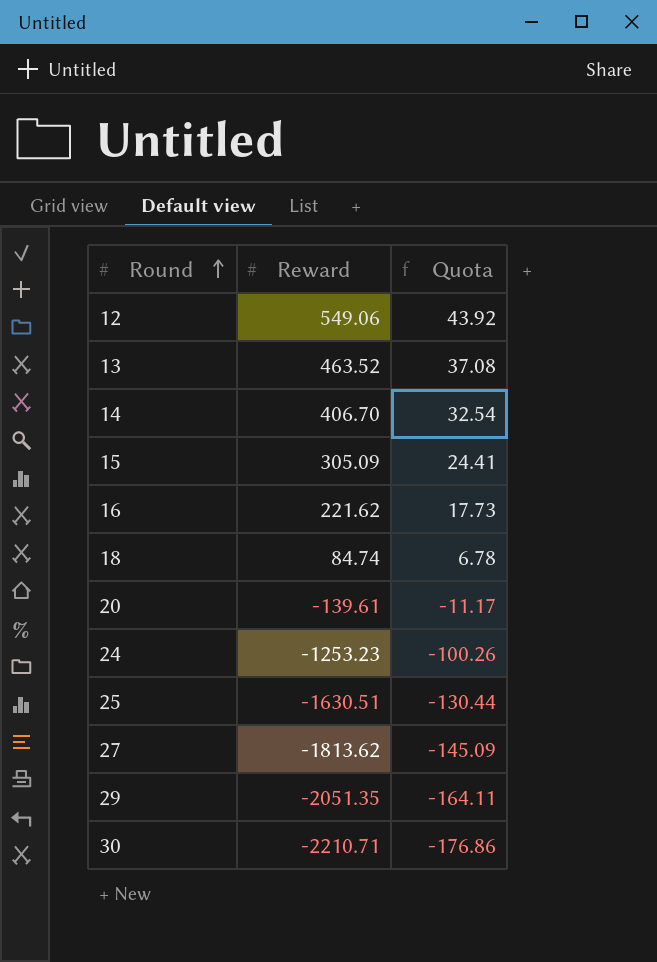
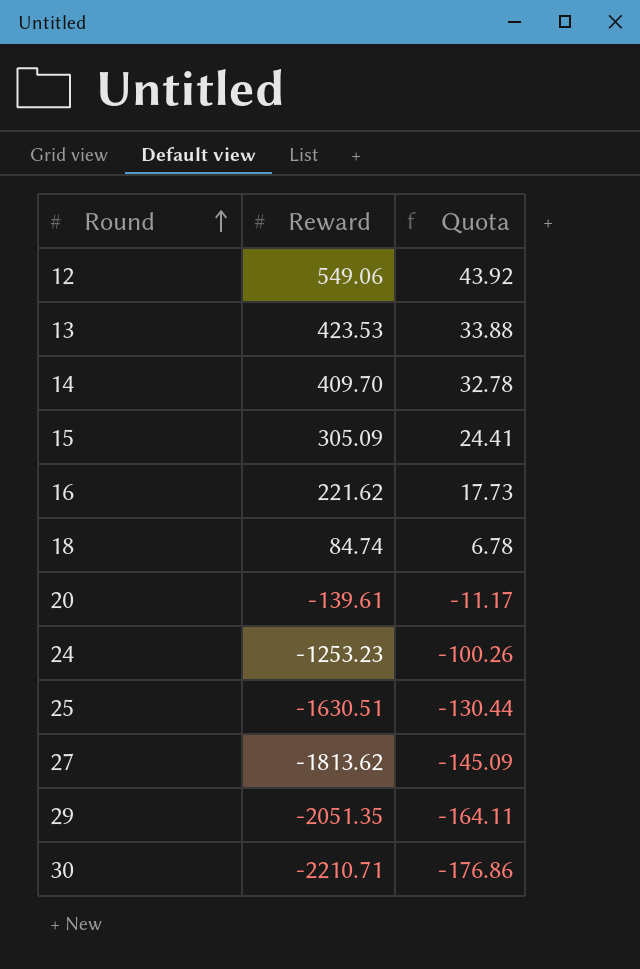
13 | Reward: 463.52 -> 423.53
13 | Quota: 37.08 -> 33.88
14 | Reward: 406.70 -> 409.70
14 | Quota: 32.54 -> 32.78

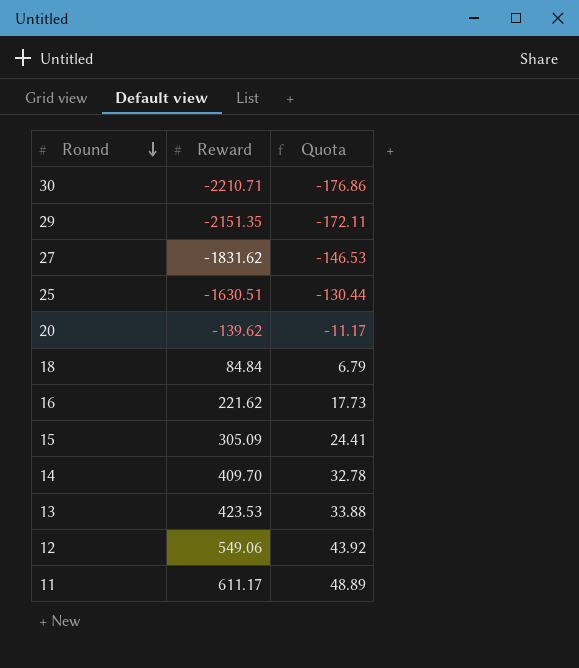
row order: Round ascending -> Round descending
row 24: -1253.23 | -100.26 -> none
29 | Reward: -2051.35 -> -2151.35
29 | Quota: -164.11 -> -172.11
27 | Reward: -1813.62 -> -1831.62
27 | Quota: -145.09 -> -146.53
20 | Reward: -139.61 -> -139.62
18 | Reward: 84.74 -> 84.84
18 | Quota: 6.78 -> 6.79
row 11: none -> 611.17 | 48.89

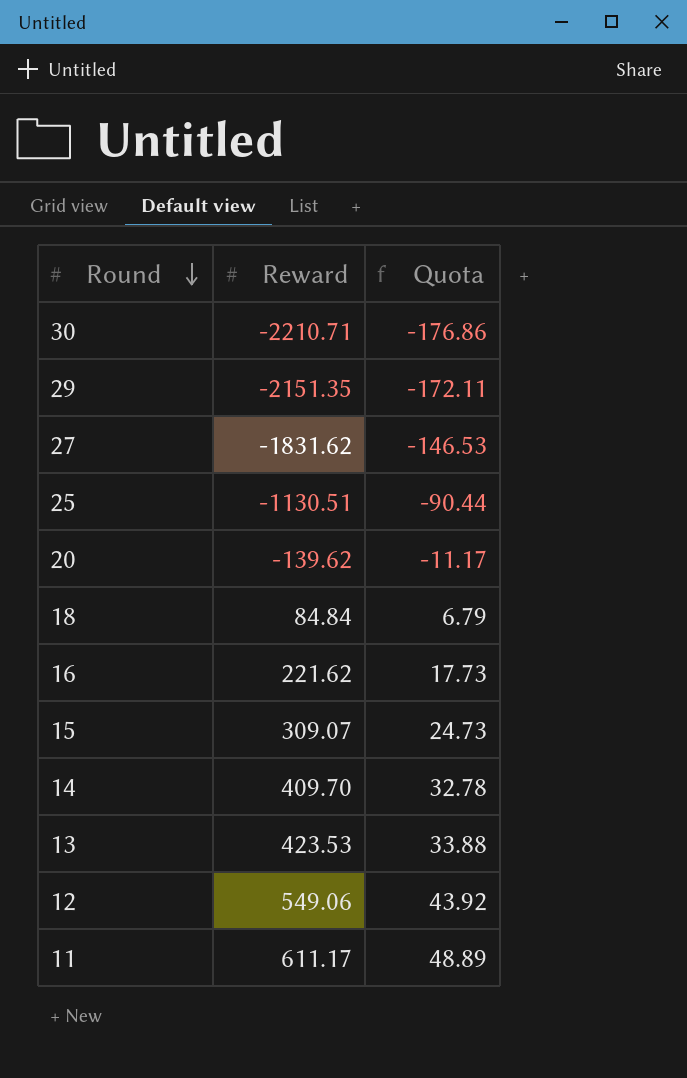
25 | Reward: -1630.51 -> -1130.51
25 | Quota: -130.44 -> -90.44
15 | Reward: 305.09 -> 309.07
15 | Quota: 24.41 -> 24.73

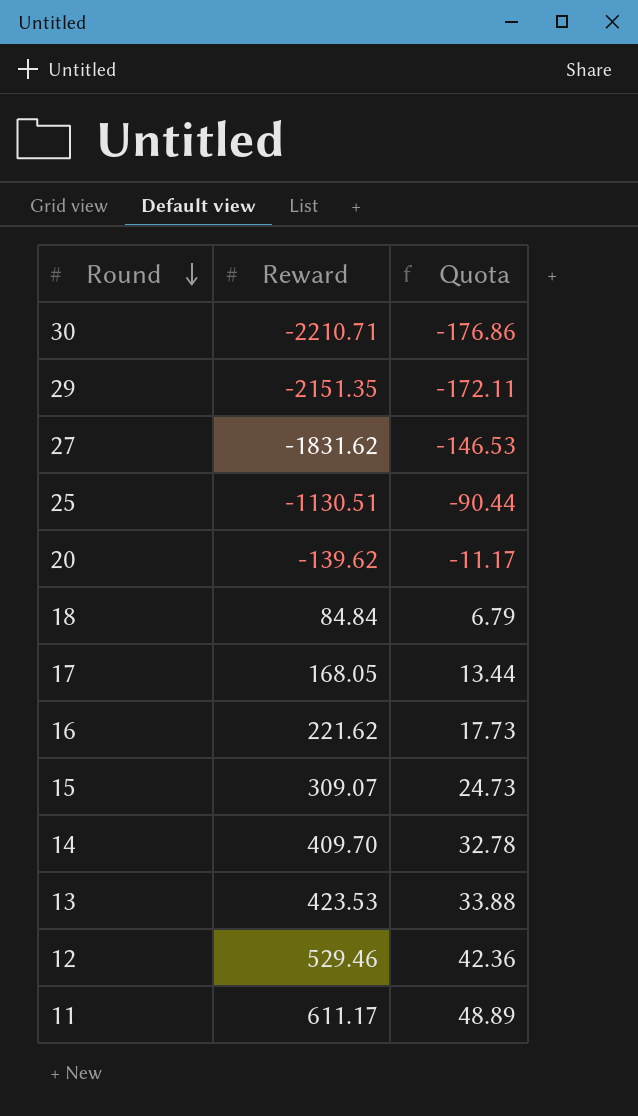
row 17: none -> 168.05 | 13.44
12 | Reward: 549.06 -> 529.46
12 | Quota: 43.92 -> 42.36

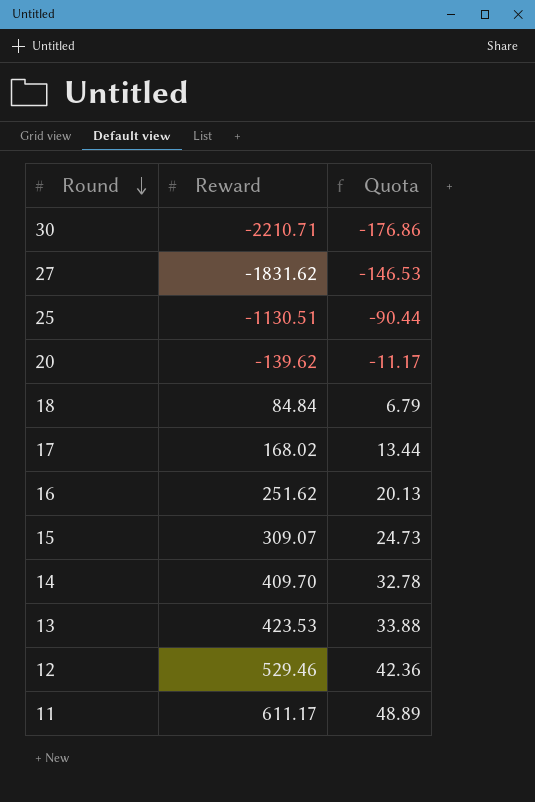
row 29: -2151.35 | -172.11 -> none
17 | Reward: 168.05 -> 168.02
16 | Reward: 221.62 -> 251.62
16 | Quota: 17.73 -> 20.13

